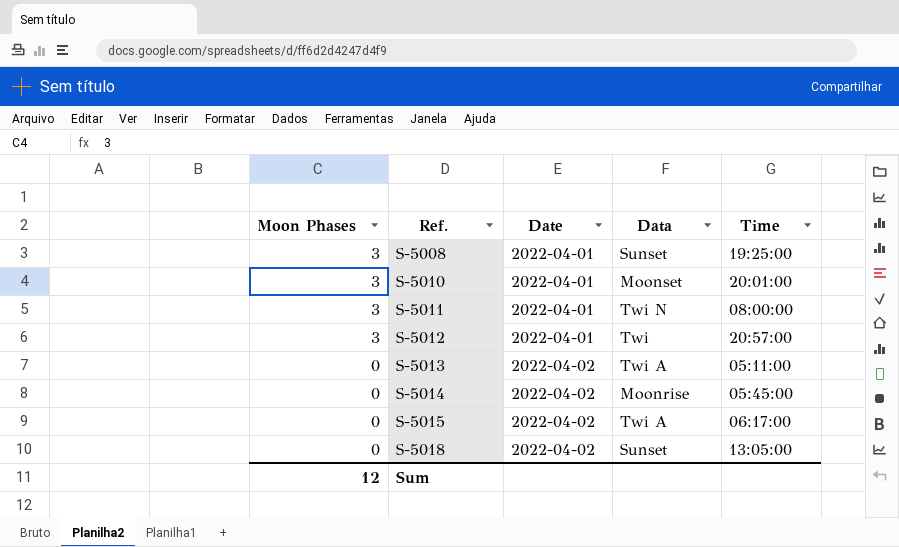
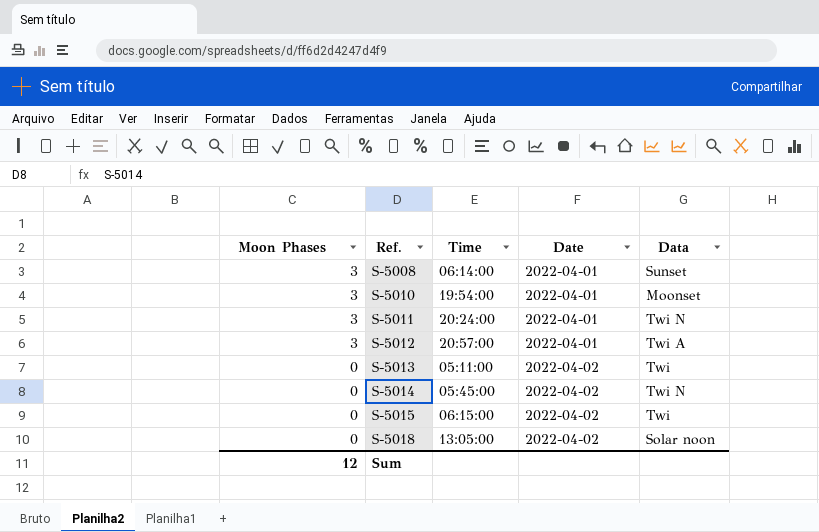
column Time | position: 5 -> 3
S-5008 | Time: 19:25:00 -> 06:14:00
S-5010 | Time: 20:01:00 -> 19:54:00
S-5011 | Time: 08:00:00 -> 20:24:00
S-5012 | Data: Twi -> Twi A
S-5013 | Data: Twi A -> Twi
S-5014 | Data: Moonrise -> Twi N
S-5015 | Time: 06:17:00 -> 06:15:00
S-5015 | Data: Twi A -> Twi
S-5018 | Data: Sunset -> Solar noon

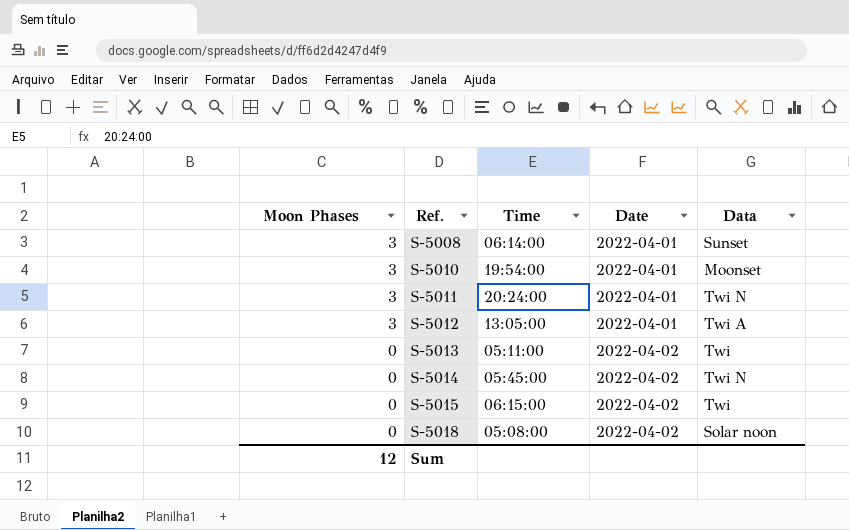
S-5012 | Time: 20:57:00 -> 13:05:00
S-5018 | Time: 13:05:00 -> 05:08:00

